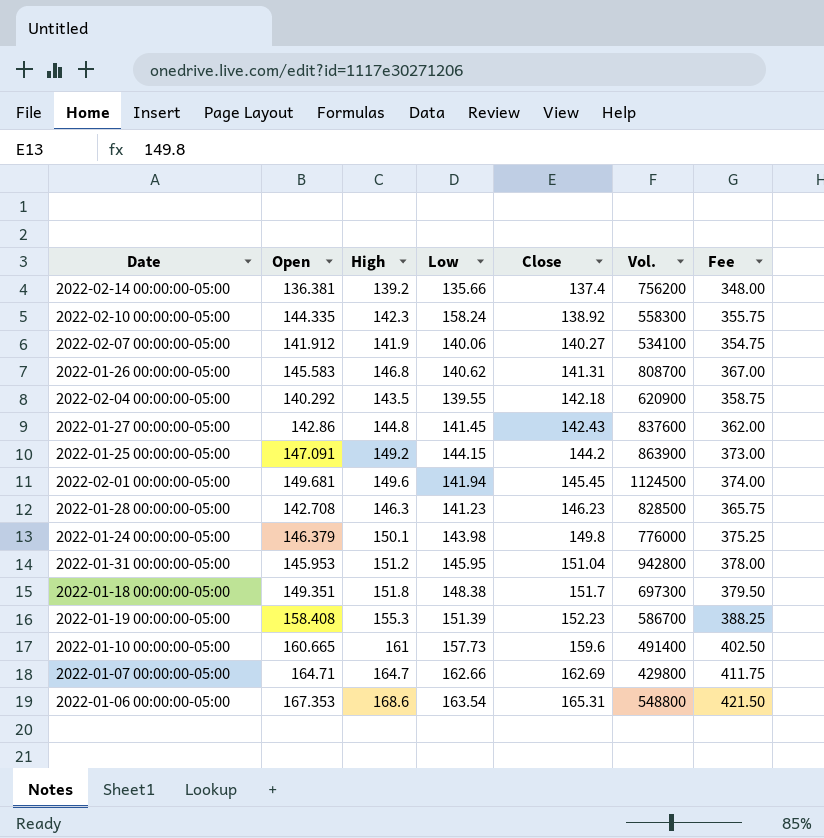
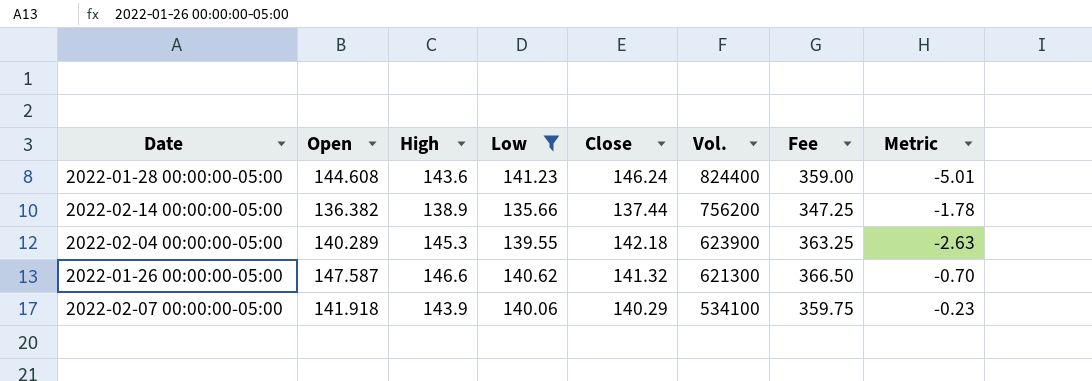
filter: none -> Low <= 141.23
row order: Close ascending -> Vol. descending
column Metric | formula: none -> [Low] - [Close]
2022-01-28 00:00:00-05:00 | Open: 142.708 -> 144.608
2022-01-28 00:00:00-05:00 | High: 146.3 -> 143.6
2022-01-28 00:00:00-05:00 | Close: 146.23 -> 146.24
2022-01-28 00:00:00-05:00 | Vol.: 828500 -> 824400
2022-01-28 00:00:00-05:00 | Fee: 365.75 -> 359.00
2022-02-14 00:00:00-05:00 | Open: 136.381 -> 136.382
2022-02-14 00:00:00-05:00 | High: 139.2 -> 138.9
2022-02-14 00:00:00-05:00 | Close: 137.4 -> 137.44
2022-02-14 00:00:00-05:00 | Fee: 348.00 -> 347.25
2022-02-04 00:00:00-05:00 | Open: 140.292 -> 140.289
2022-02-04 00:00:00-05:00 | High: 143.5 -> 145.3
2022-02-04 00:00:00-05:00 | Vol.: 620900 -> 623900
2022-02-04 00:00:00-05:00 | Fee: 358.75 -> 363.25
2022-01-26 00:00:00-05:00 | Open: 145.583 -> 147.587
2022-01-26 00:00:00-05:00 | High: 146.8 -> 146.6
2022-01-26 00:00:00-05:00 | Close: 141.31 -> 141.32
2022-01-26 00:00:00-05:00 | Vol.: 808700 -> 621300
2022-01-26 00:00:00-05:00 | Fee: 367.00 -> 366.50
2022-02-07 00:00:00-05:00 | Open: 141.912 -> 141.918
2022-02-07 00:00:00-05:00 | High: 141.9 -> 143.9
2022-02-07 00:00:00-05:00 | Close: 140.27 -> 140.29
2022-02-07 00:00:00-05:00 | Fee: 354.75 -> 359.75

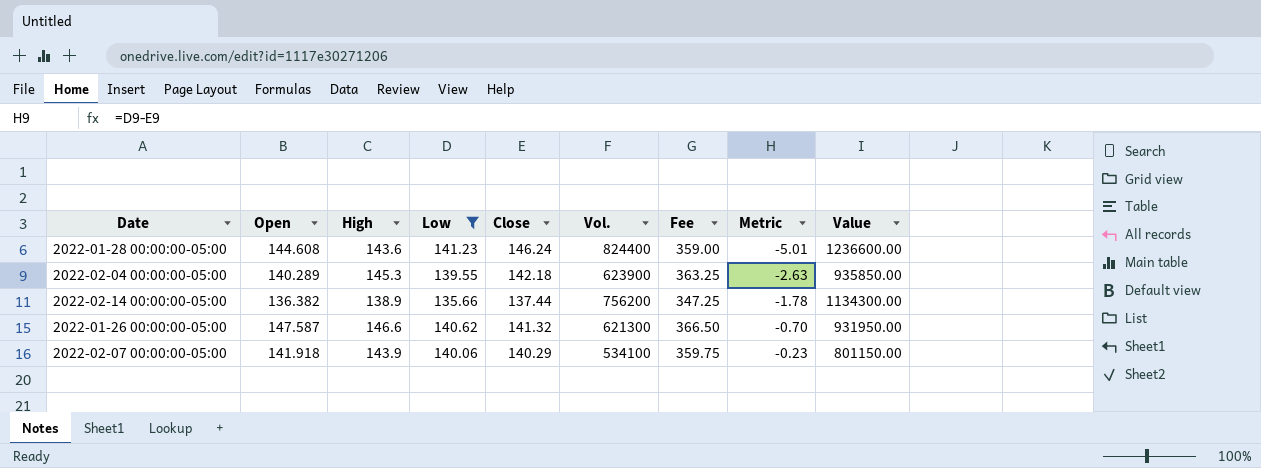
row order: Vol. descending -> Metric ascending
column Value | formula: none -> [Vol.] * 1.5

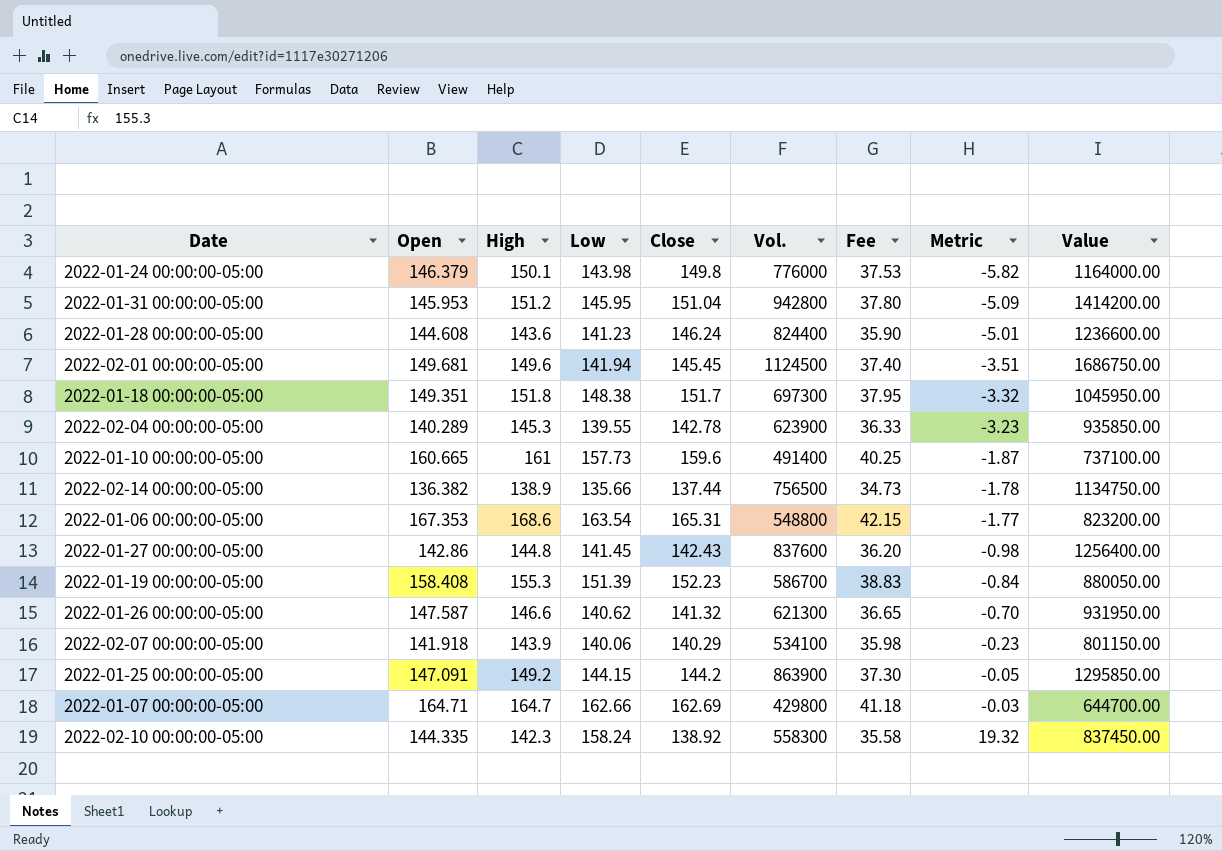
filter: Low <= 141.23 -> none
column Fee | formula: [High] * 2.5 -> [High] * 0.25
2022-02-04 00:00:00-05:00 | Close: 142.18 -> 142.78
2022-02-04 00:00:00-05:00 | Metric: -2.63 -> -3.23
2022-02-14 00:00:00-05:00 | Vol.: 756200 -> 756500
2022-02-14 00:00:00-05:00 | Value: 1134300.00 -> 1134750.00

